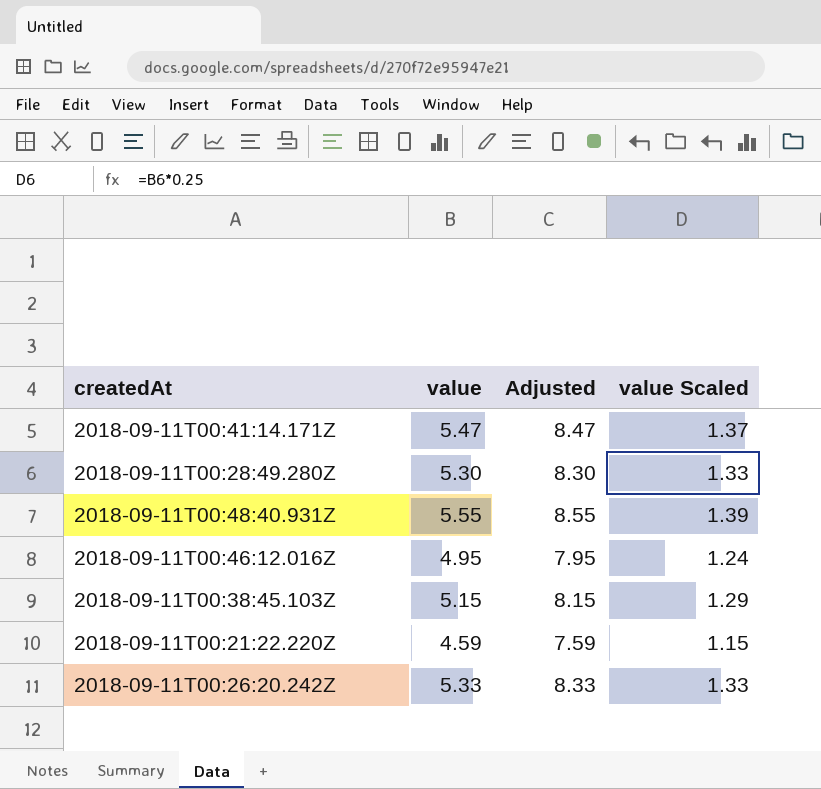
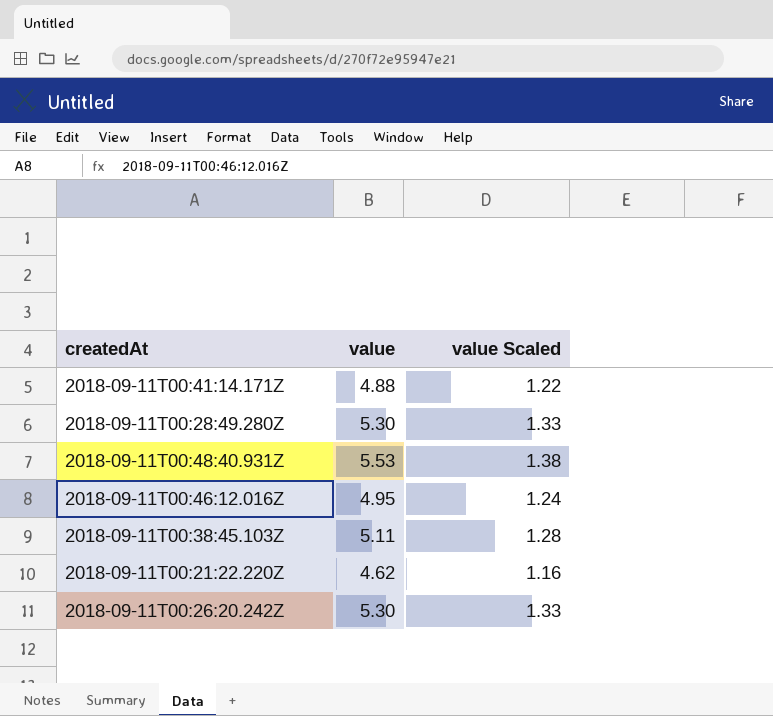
column Adjusted | formula: [value] + 3 -> none
2018-09-11T00:41:14.171Z | value: 5.47 -> 4.88
2018-09-11T00:41:14.171Z | value Scaled: 1.37 -> 1.22
2018-09-11T00:48:40.931Z | value: 5.55 -> 5.53
2018-09-11T00:48:40.931Z | value Scaled: 1.39 -> 1.38
2018-09-11T00:38:45.103Z | value: 5.15 -> 5.11
2018-09-11T00:38:45.103Z | value Scaled: 1.29 -> 1.28
2018-09-11T00:21:22.220Z | value: 4.59 -> 4.62
2018-09-11T00:21:22.220Z | value Scaled: 1.15 -> 1.16
2018-09-11T00:26:20.242Z | value: 5.33 -> 5.30

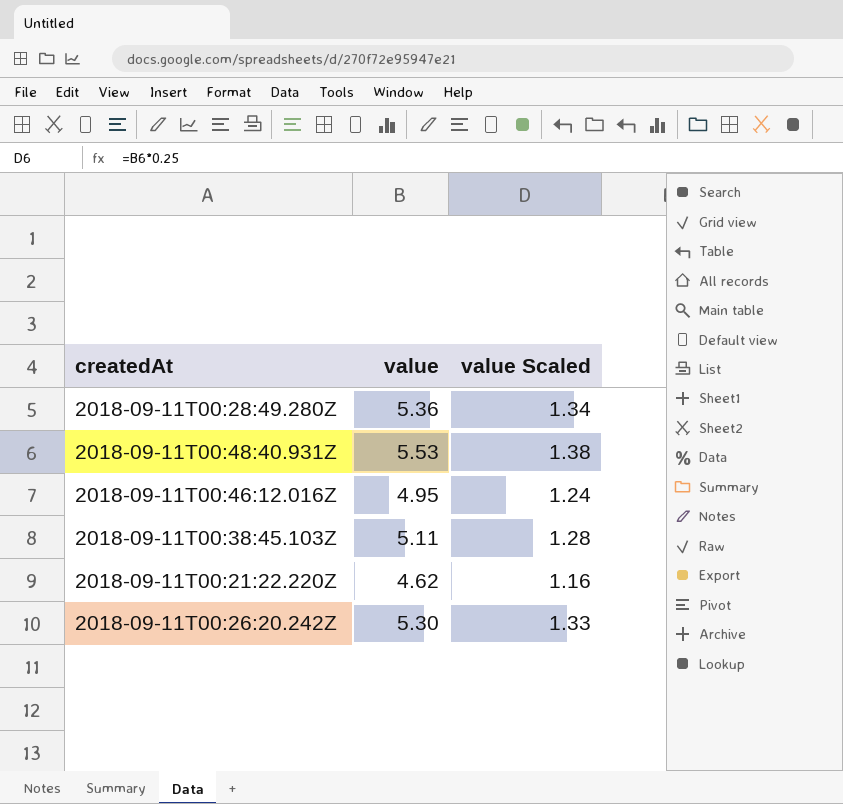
row 2018-09-11T00:41:14.171Z: 4.88 | 1.22 -> none
2018-09-11T00:28:49.280Z | value: 5.30 -> 5.36
2018-09-11T00:28:49.280Z | value Scaled: 1.33 -> 1.34

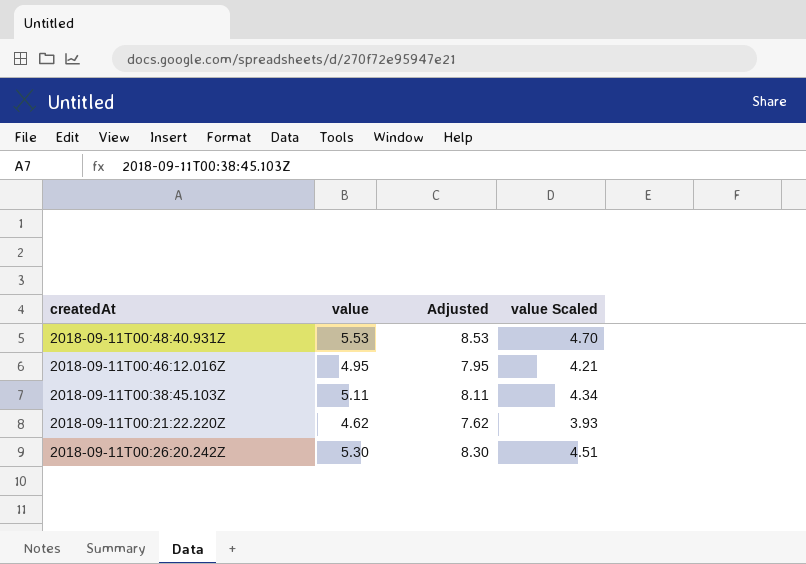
column Adjusted | formula: none -> [value] + 3
column value Scaled | formula: [value] * 0.25 -> [value] * 0.85
row 2018-09-11T00:28:49.280Z: 5.36 | 1.34 -> none

